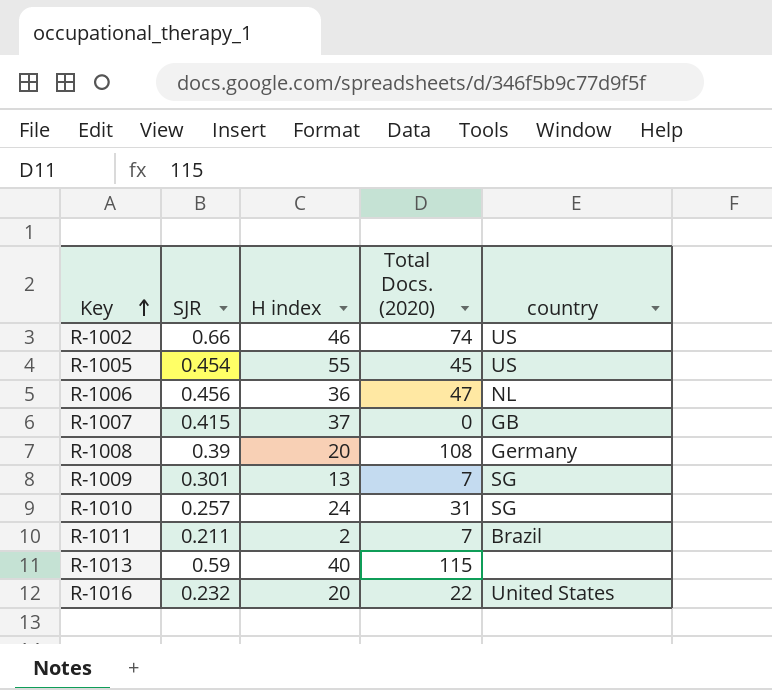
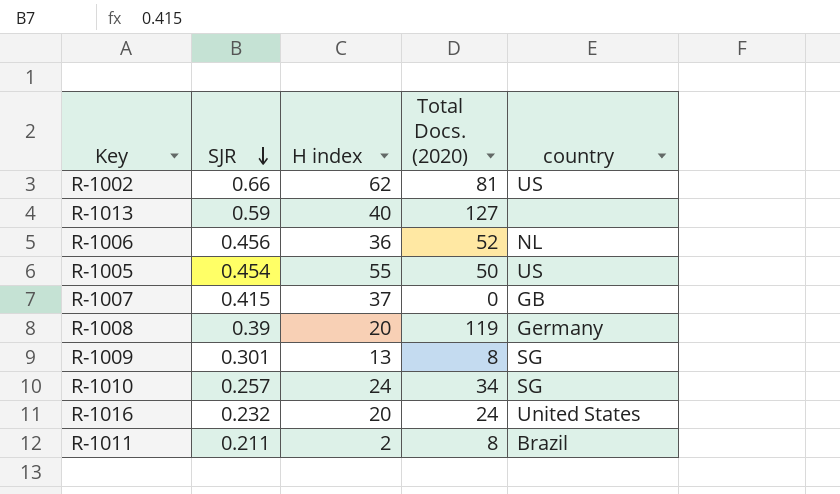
row order: Key ascending -> SJR descending
R-1002 | H index: 46 -> 62
R-1002 | Total Docs. (2020): 74 -> 81
R-1013 | Total Docs. (2020): 115 -> 127
R-1006 | Total Docs. (2020): 47 -> 52
R-1005 | Total Docs. (2020): 45 -> 50
R-1008 | Total Docs. (2020): 108 -> 119
R-1009 | Total Docs. (2020): 7 -> 8
R-1010 | Total Docs. (2020): 31 -> 34
R-1016 | Total Docs. (2020): 22 -> 24
R-1011 | Total Docs. (2020): 7 -> 8

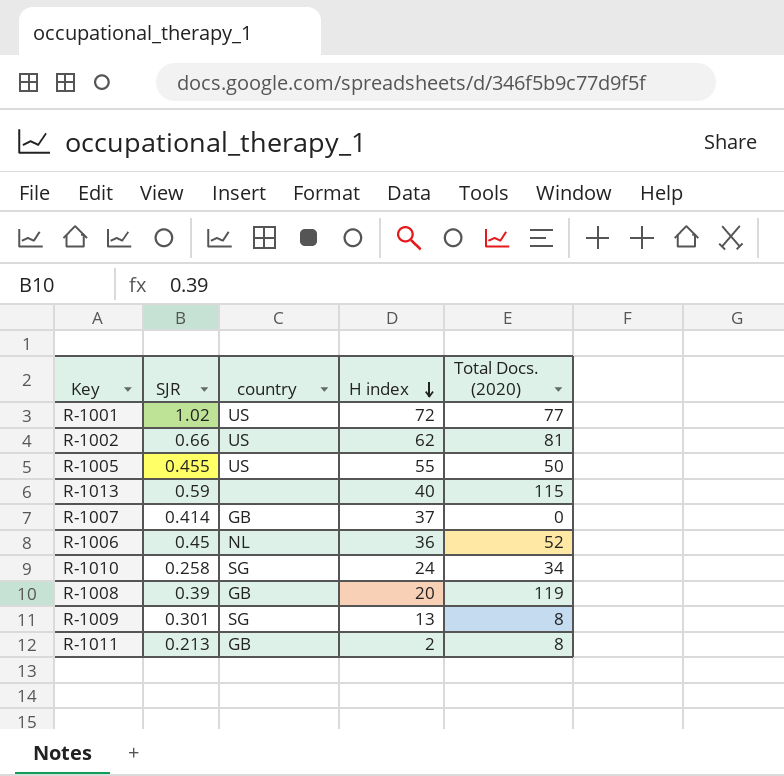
row order: SJR descending -> H index descending
column country | position: 5 -> 3
row R-1016: 0.232 | 20 | 24 | United States -> none
row R-1001: none -> 1.02 | US | 72 | 77
R-1005 | SJR: 0.454 -> 0.455
R-1013 | Total Docs. (2020): 127 -> 115
R-1007 | SJR: 0.415 -> 0.414
R-1006 | SJR: 0.456 -> 0.45
R-1010 | SJR: 0.257 -> 0.258
R-1008 | country: Germany -> GB
R-1011 | SJR: 0.211 -> 0.213
R-1011 | country: Brazil -> GB

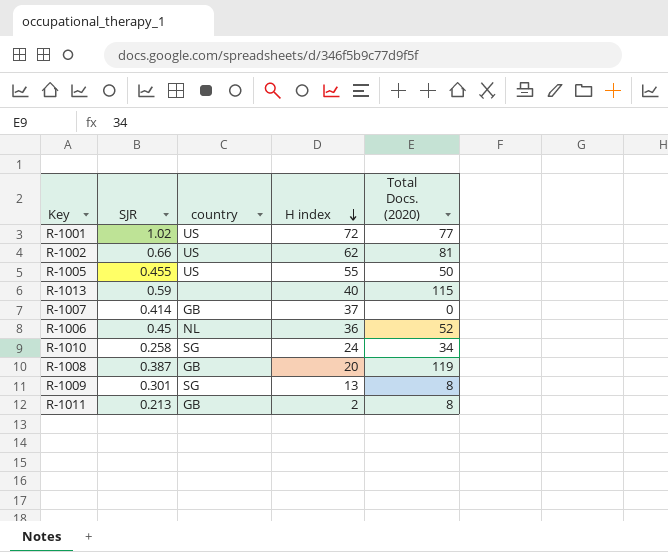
R-1008 | SJR: 0.39 -> 0.387

